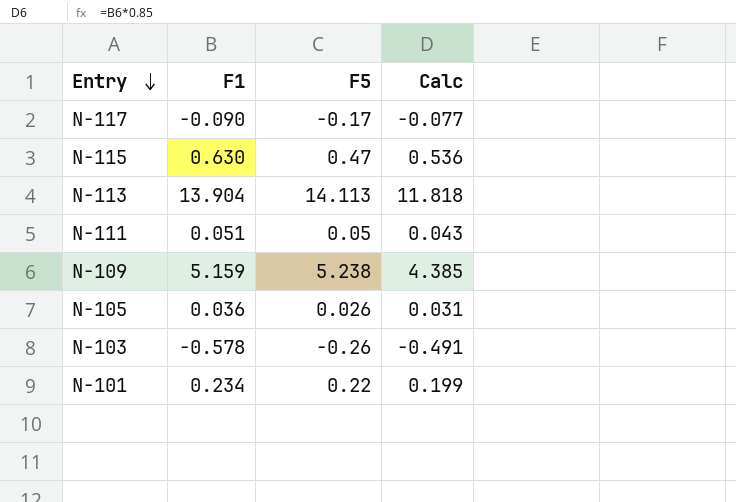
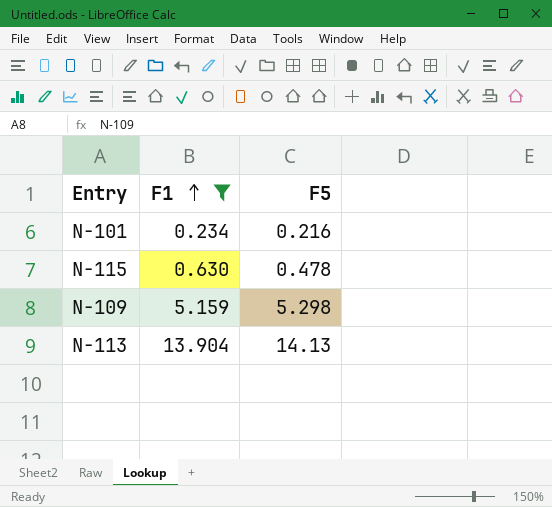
filter: none -> F1 >= 0.234
row order: Entry descending -> F1 ascending
column Calc | formula: [F1] * 0.85 -> none
N-101 | F5: 0.22 -> 0.216
N-115 | F5: 0.47 -> 0.478
N-109 | F5: 5.238 -> 5.298
N-113 | F5: 14.113 -> 14.13

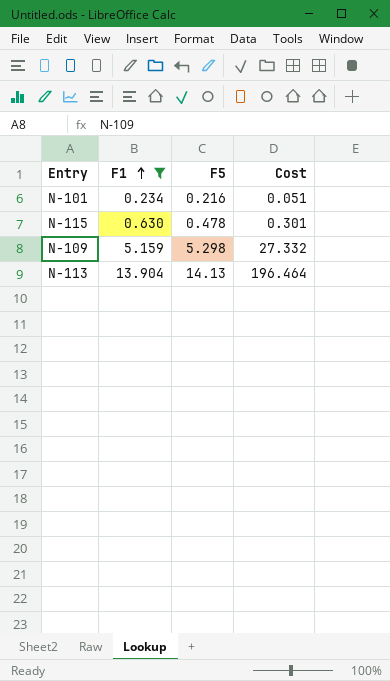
column Cost | formula: none -> [F1] * [F5]

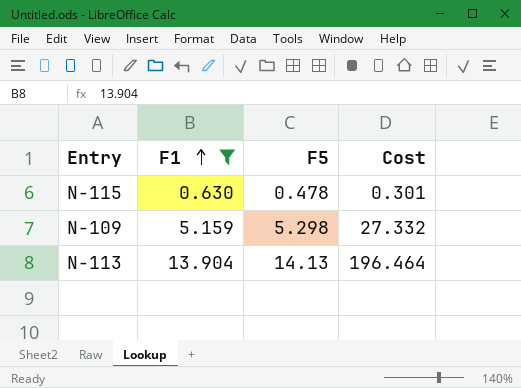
row N-101: 0.234 | 0.216 | 0.051 -> none

